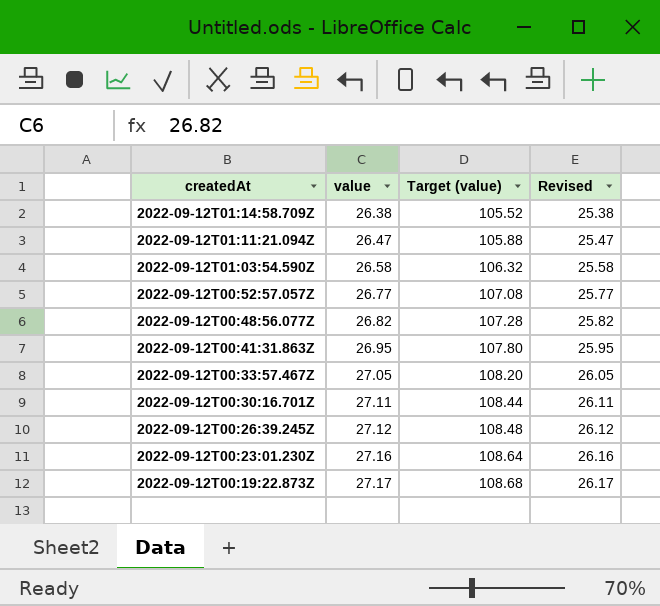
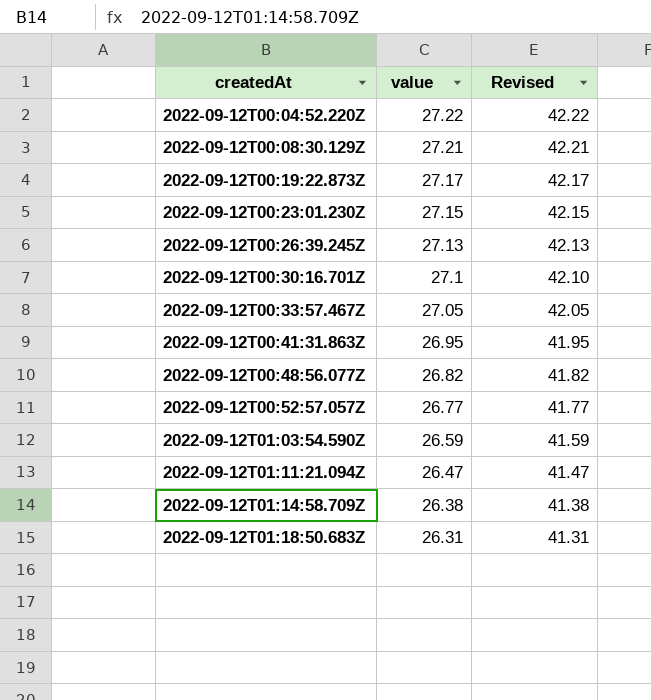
row order: createdAt descending -> createdAt ascending
column Target (value) | formula: [value] * 4 -> none
column Revised | formula: [value] - 1 -> [value] + 15
row 2022-09-12T00:04:52.220Z: none -> 27.22 | 42.22
row 2022-09-12T00:08:30.129Z: none -> 27.21 | 42.21
2022-09-12T00:23:01.230Z | value: 27.16 -> 27.15
2022-09-12T00:26:39.245Z | value: 27.12 -> 27.13
2022-09-12T00:30:16.701Z | value: 27.11 -> 27.1
2022-09-12T01:03:54.590Z | value: 26.58 -> 26.59
row 2022-09-12T01:18:50.683Z: none -> 26.31 | 41.31

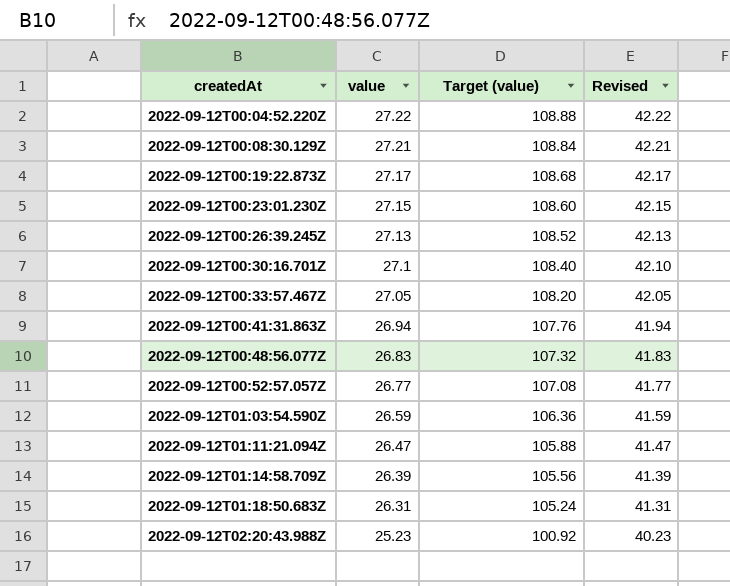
column Target (value) | formula: none -> [value] * 4
2022-09-12T00:41:31.863Z | value: 26.95 -> 26.94
2022-09-12T00:41:31.863Z | Revised: 41.95 -> 41.94
2022-09-12T00:48:56.077Z | value: 26.82 -> 26.83
2022-09-12T00:48:56.077Z | Revised: 41.82 -> 41.83
2022-09-12T01:14:58.709Z | value: 26.38 -> 26.39
2022-09-12T01:14:58.709Z | Revised: 41.38 -> 41.39
row 2022-09-12T02:20:43.988Z: none -> 25.23 | 100.92 | 40.23

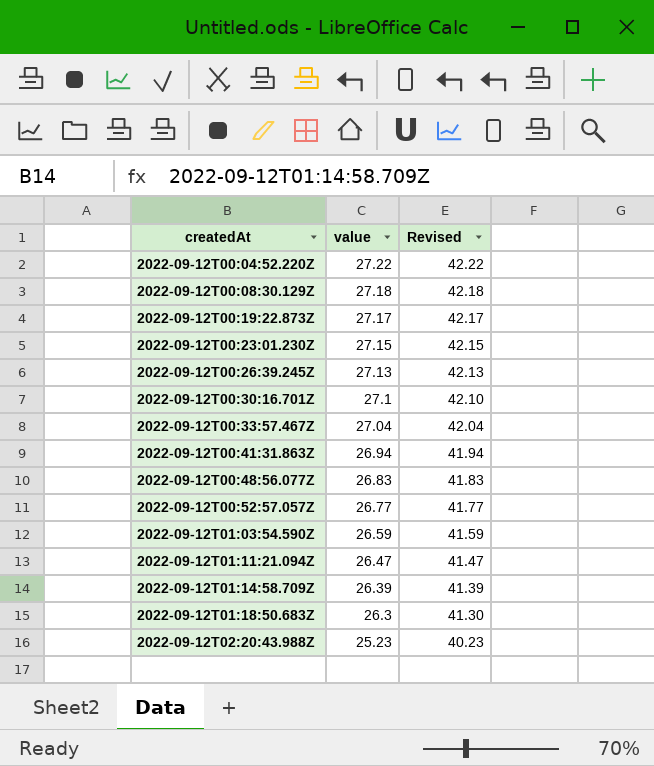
column Target (value) | formula: [value] * 4 -> none
2022-09-12T00:08:30.129Z | value: 27.21 -> 27.18
2022-09-12T00:08:30.129Z | Revised: 42.21 -> 42.18
2022-09-12T00:33:57.467Z | value: 27.05 -> 27.04
2022-09-12T00:33:57.467Z | Revised: 42.05 -> 42.04
2022-09-12T01:18:50.683Z | value: 26.31 -> 26.3
2022-09-12T01:18:50.683Z | Revised: 41.31 -> 41.30

